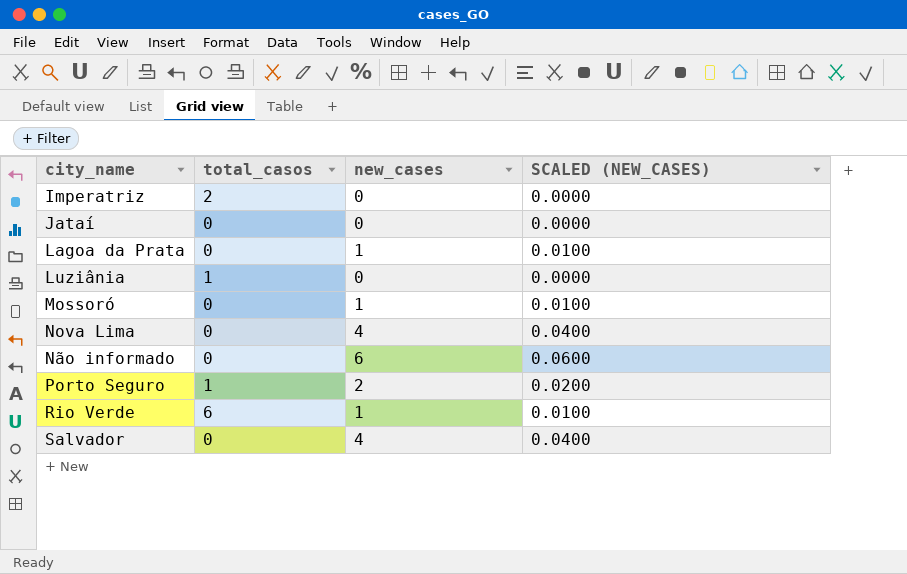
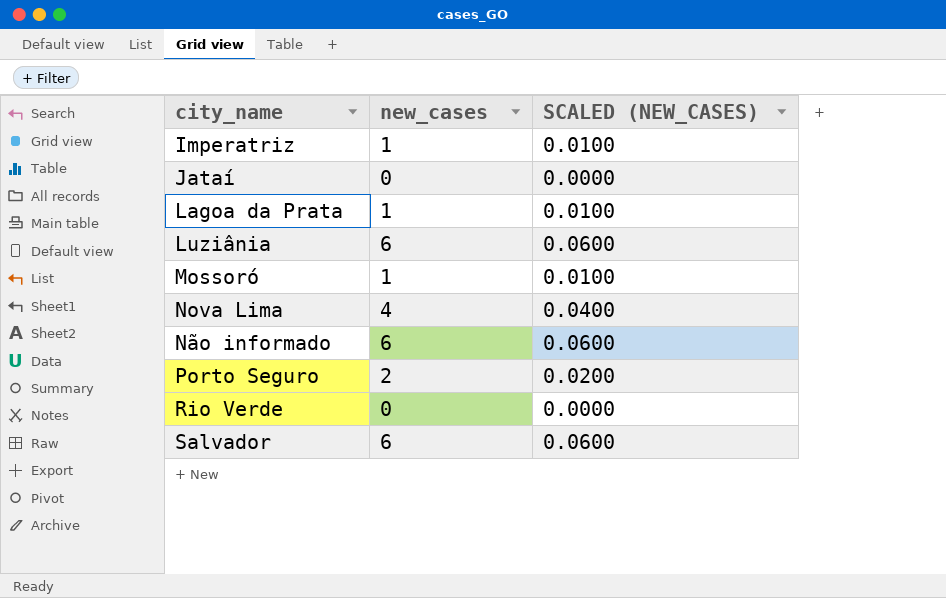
column total_casos | position: 2 -> none
Imperatriz | new_cases: 0 -> 1
Imperatriz | SCALED (NEW_CASES): 0.0000 -> 0.0100
Luziânia | new_cases: 0 -> 6
Luziânia | SCALED (NEW_CASES): 0.0000 -> 0.0600
Rio Verde | new_cases: 1 -> 0
Rio Verde | SCALED (NEW_CASES): 0.0100 -> 0.0000
Salvador | new_cases: 4 -> 6
Salvador | SCALED (NEW_CASES): 0.0400 -> 0.0600

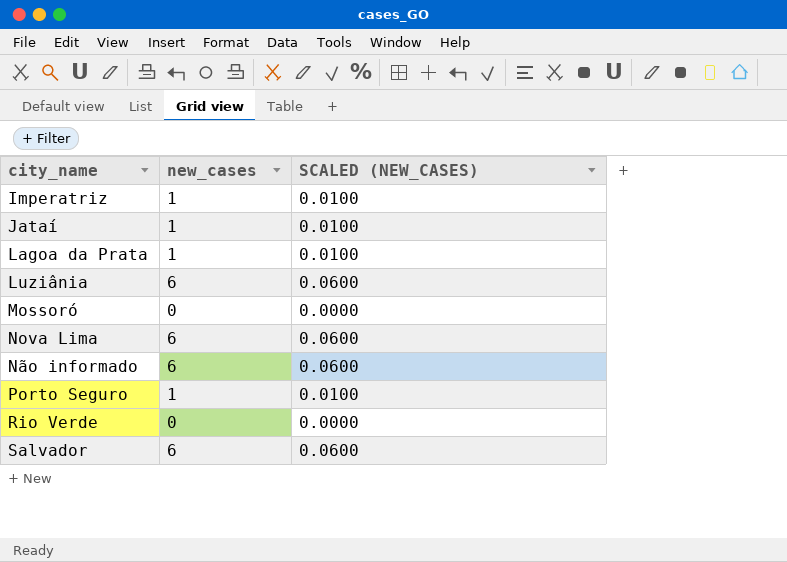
Jataí | new_cases: 0 -> 1
Jataí | SCALED (NEW_CASES): 0.0000 -> 0.0100
Mossoró | new_cases: 1 -> 0
Mossoró | SCALED (NEW_CASES): 0.0100 -> 0.0000
Nova Lima | new_cases: 4 -> 6
Nova Lima | SCALED (NEW_CASES): 0.0400 -> 0.0600
Porto Seguro | new_cases: 2 -> 1
Porto Seguro | SCALED (NEW_CASES): 0.0200 -> 0.0100

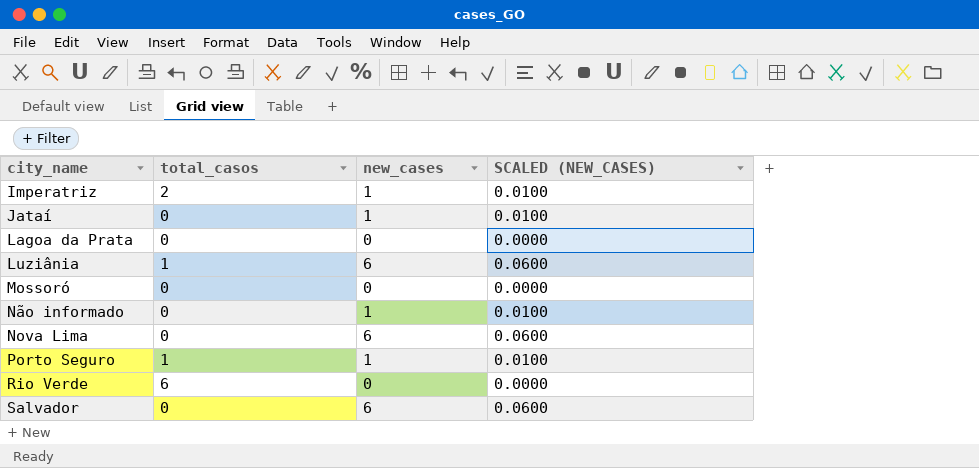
row order: none -> city_name ascending
column total_casos | position: none -> 2
Lagoa da Prata | new_cases: 1 -> 0
Lagoa da Prata | SCALED (NEW_CASES): 0.0100 -> 0.0000
Não informado | new_cases: 6 -> 1
Não informado | SCALED (NEW_CASES): 0.0600 -> 0.0100

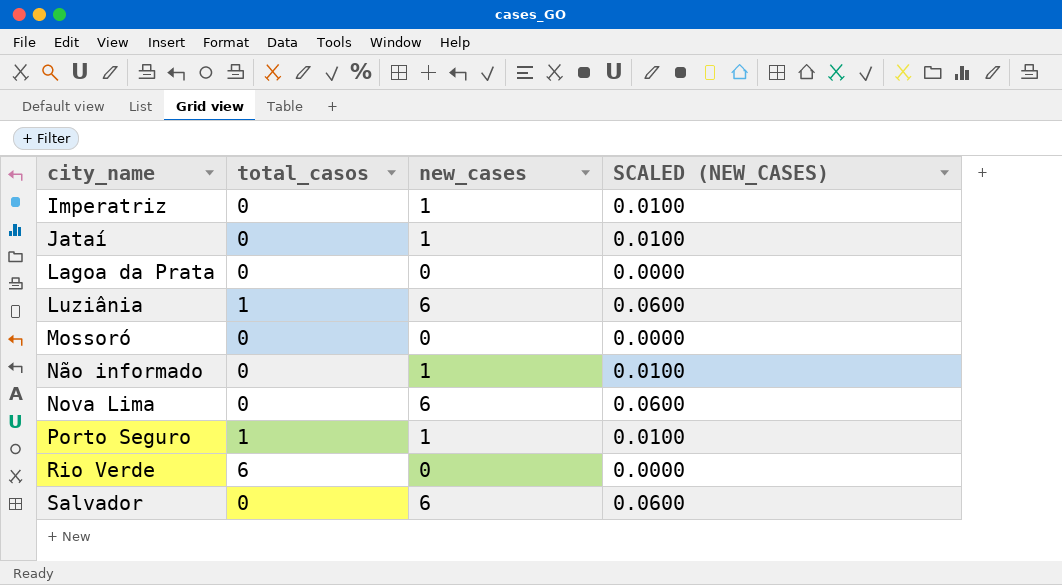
Imperatriz | total_casos: 2 -> 0

